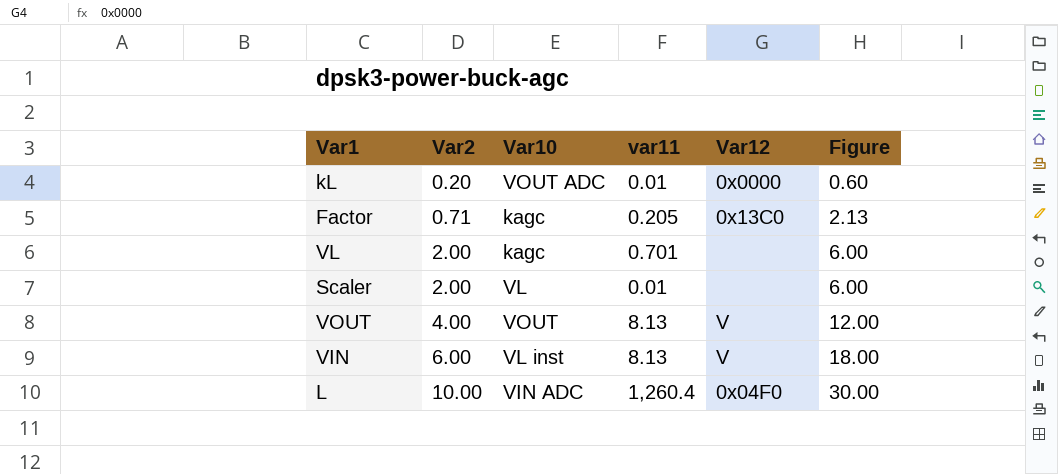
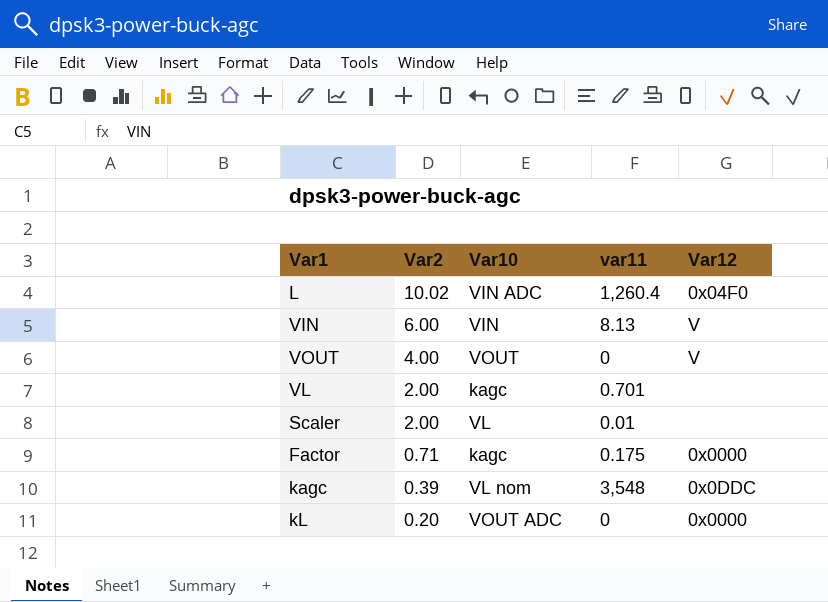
row order: Var2 ascending -> Var2 descending
column Figure | formula: [Var2] * 3 -> none
L | Var2: 10.00 -> 10.02
VIN | Var10: VL inst -> VIN
VOUT | var11: 8.13 -> 0
Factor | var11: 0.205 -> 0.175
Factor | Var12: 0x13C0 -> 0x0000
row kagc: none -> 0.39 | VL nom | 3,548 | 0x0DDC
kL | var11: 0.01 -> 0

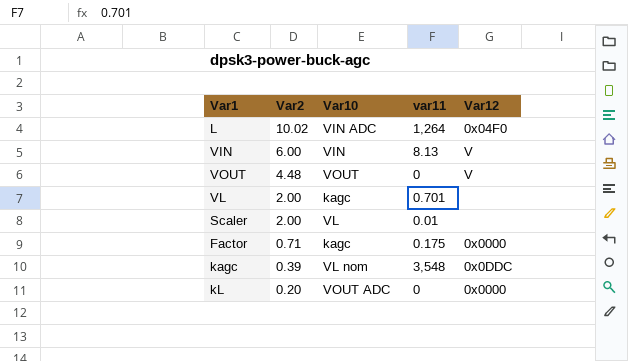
L | var11: 1,260.4 -> 1,264
VOUT | Var2: 4.00 -> 4.48

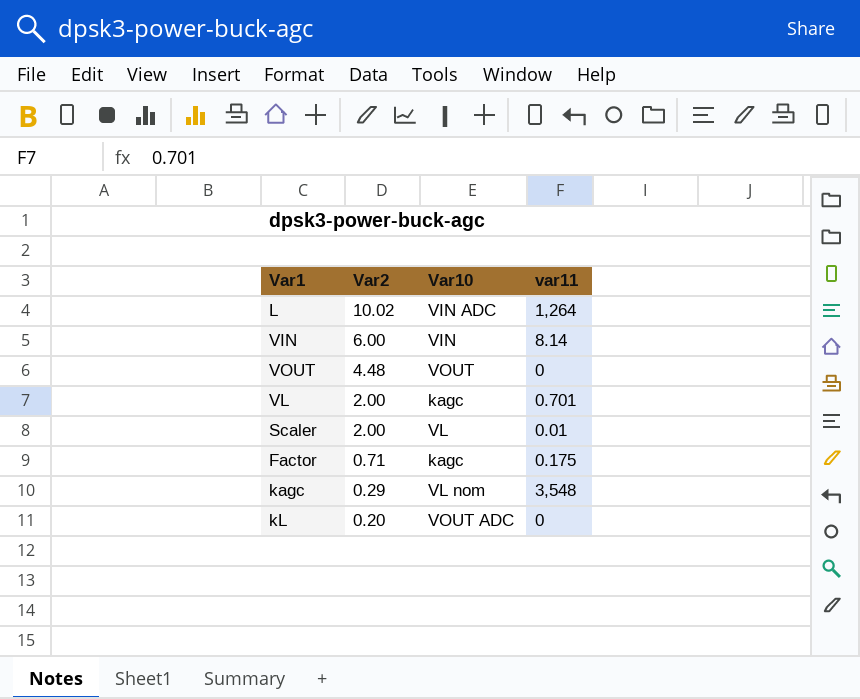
column Var12 | position: 5 -> none
VIN | var11: 8.13 -> 8.14
kagc | Var2: 0.39 -> 0.29

